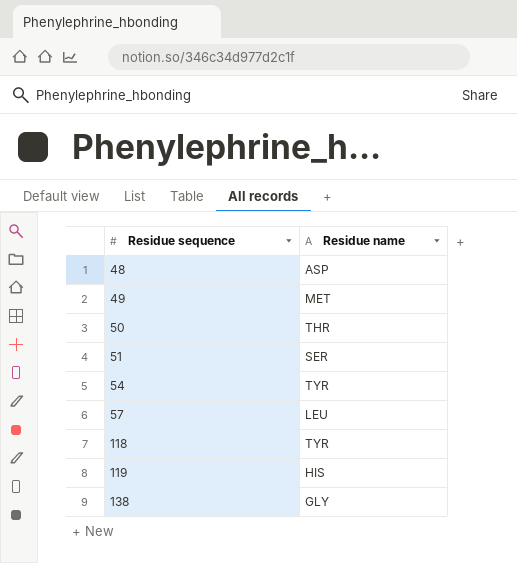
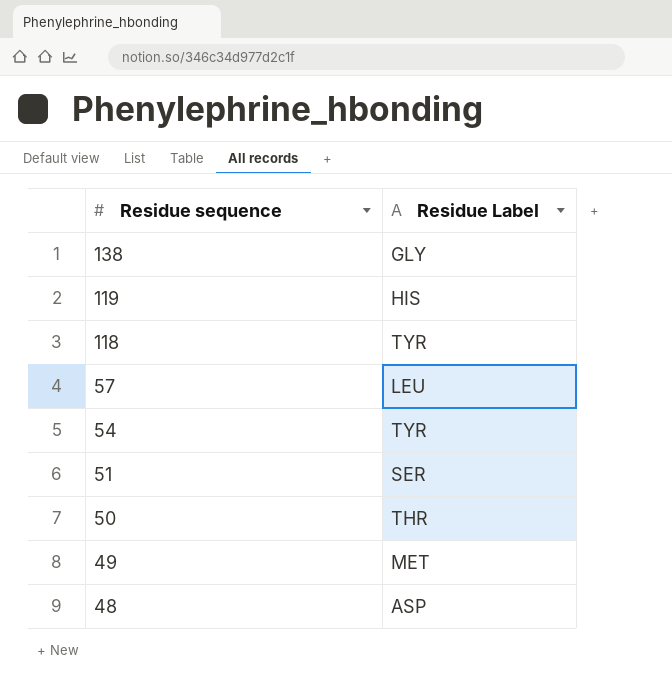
row order: Residue sequence ascending -> Residue sequence descending
column name: Residue name -> Residue Label

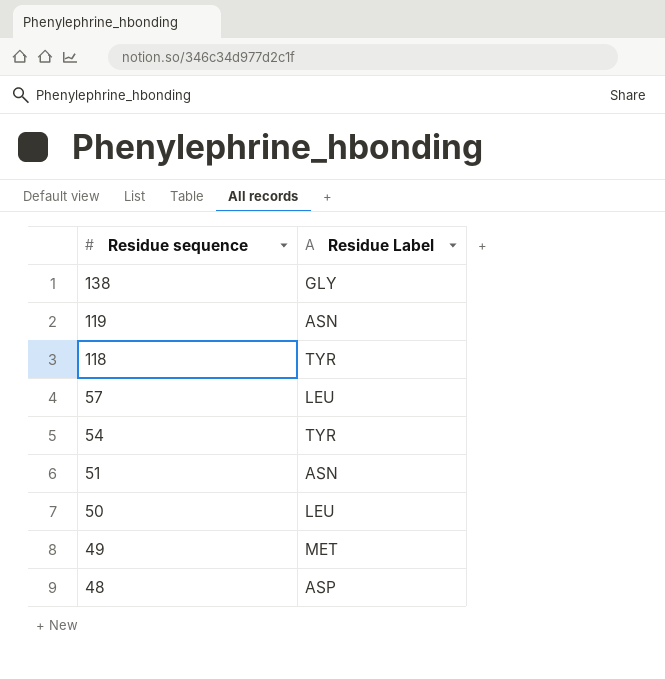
119 | Residue Label: HIS -> ASN
51 | Residue Label: SER -> ASN
50 | Residue Label: THR -> LEU

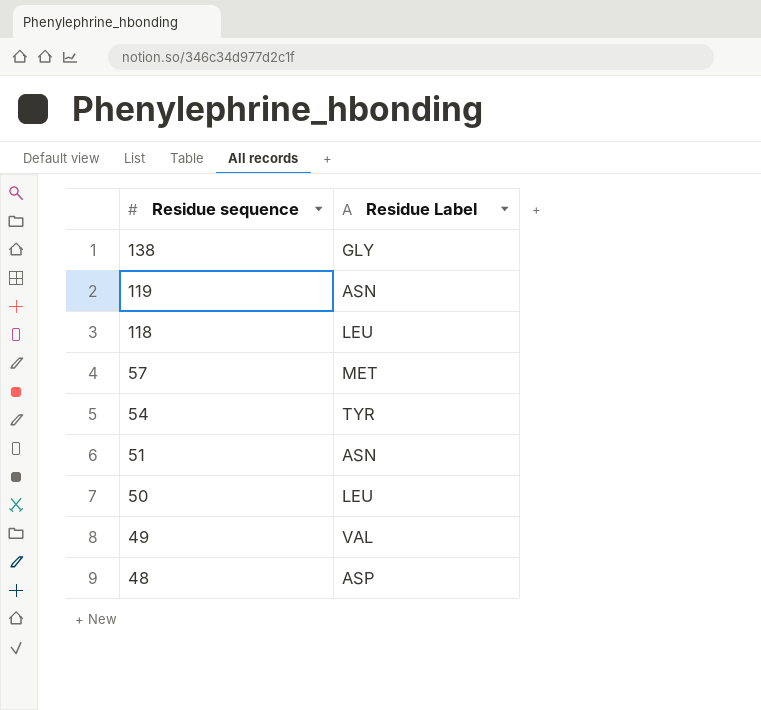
118 | Residue Label: TYR -> LEU
57 | Residue Label: LEU -> MET
49 | Residue Label: MET -> VAL

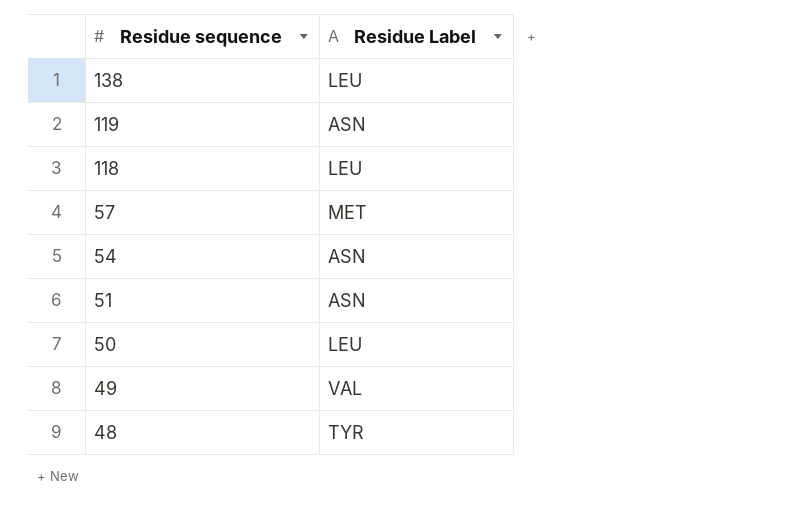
138 | Residue Label: GLY -> LEU
54 | Residue Label: TYR -> ASN
48 | Residue Label: ASP -> TYR

